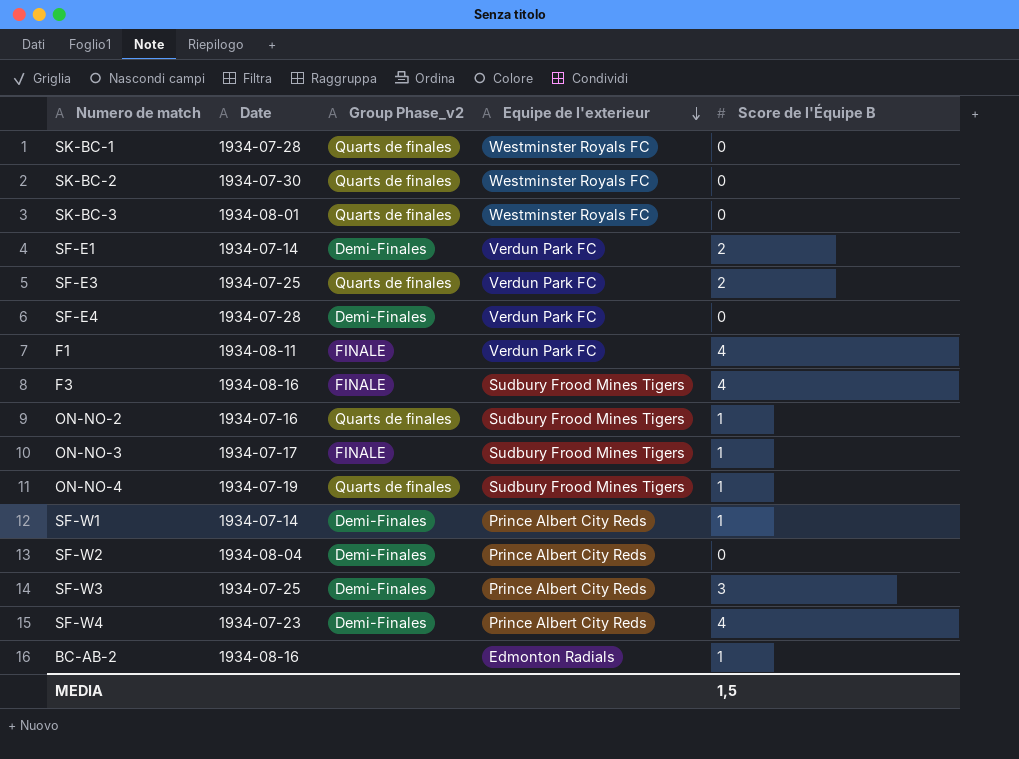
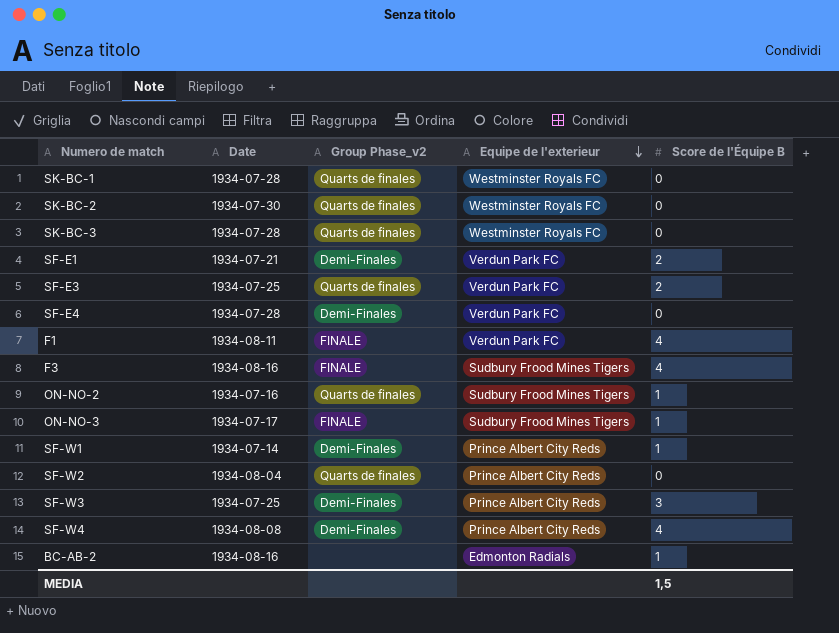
row ON-NO-4: 1934-07-19 | Quarts de finales | Sudbury Frood Mines Tigers | 1 -> none
SK-BC-3 | Date: 1934-08-01 -> 1934-07-28
SF-E1 | Date: 1934-07-14 -> 1934-07-21
SF-W2 | Group Phase_v2: Demi-Finales -> Quarts de finales
SF-W4 | Date: 1934-07-23 -> 1934-08-08

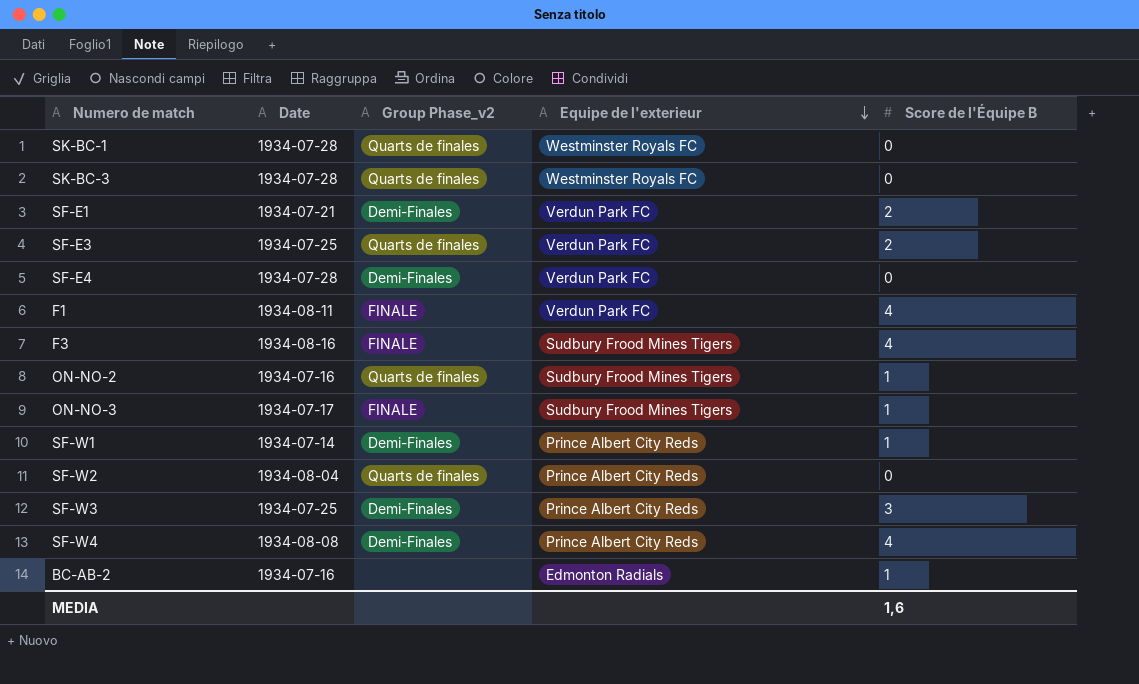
row SK-BC-2: 1934-07-30 | Quarts de finales | Westminster Royals FC | 0 -> none
BC-AB-2 | Date: 1934-08-16 -> 1934-07-16
MEDIA | Score de l'Équipe B: 1,5 -> 1,6

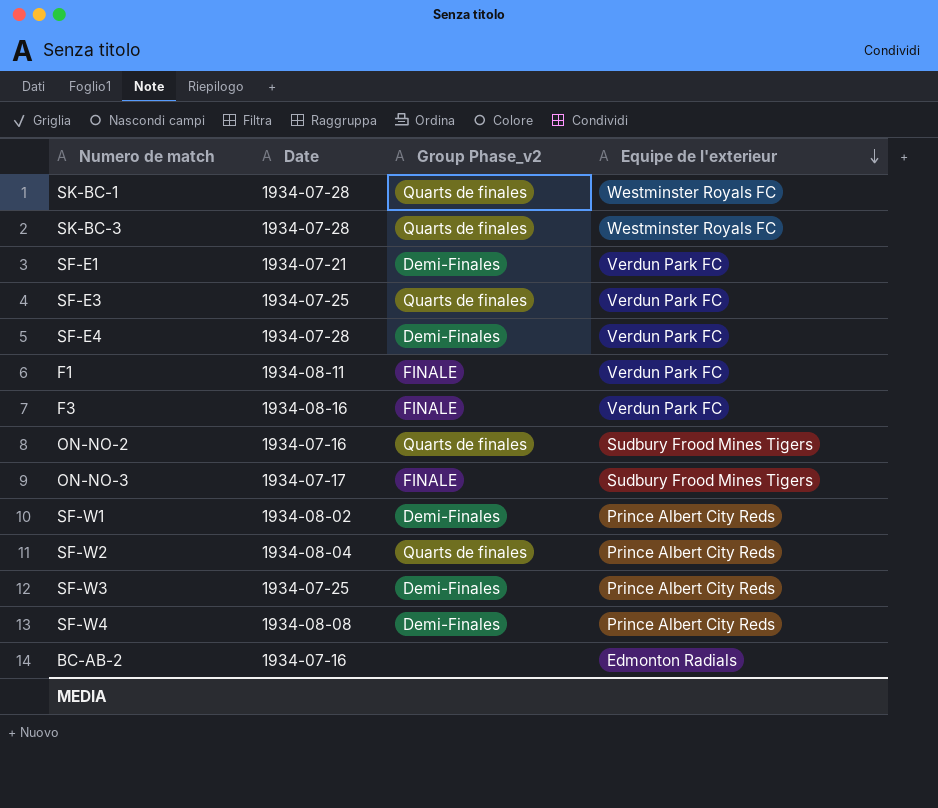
column Score de l'Équipe B | position: 5 -> none
F3 | Equipe de l'exterieur: Sudbury Frood Mines Tigers -> Verdun Park FC
SF-W1 | Date: 1934-07-14 -> 1934-08-02

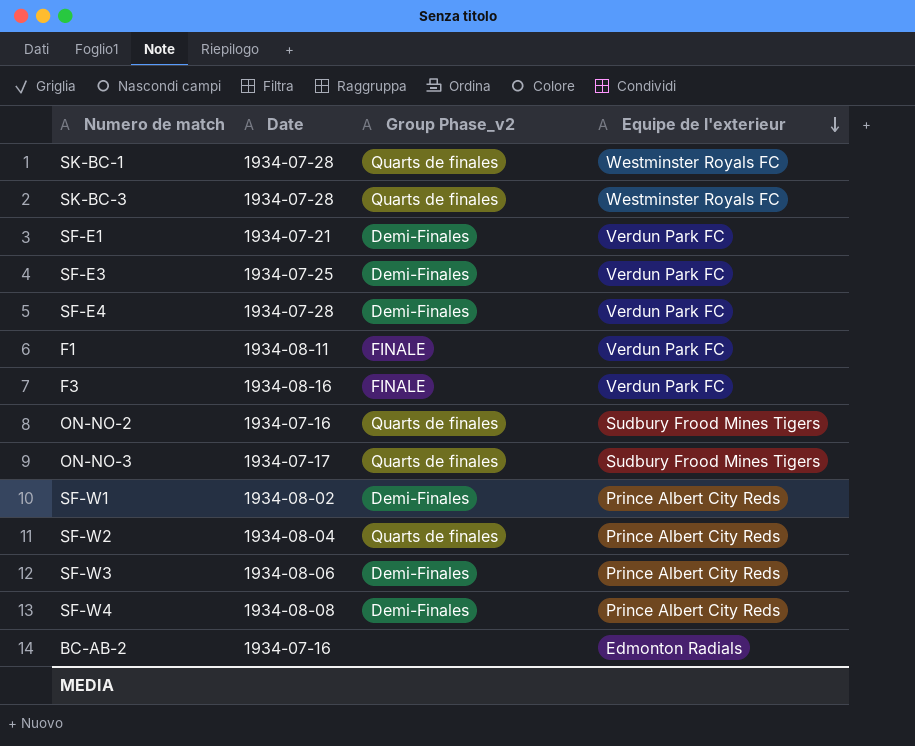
SF-E3 | Group Phase_v2: Quarts de finales -> Demi-Finales
ON-NO-3 | Group Phase_v2: FINALE -> Quarts de finales
SF-W3 | Date: 1934-07-25 -> 1934-08-06

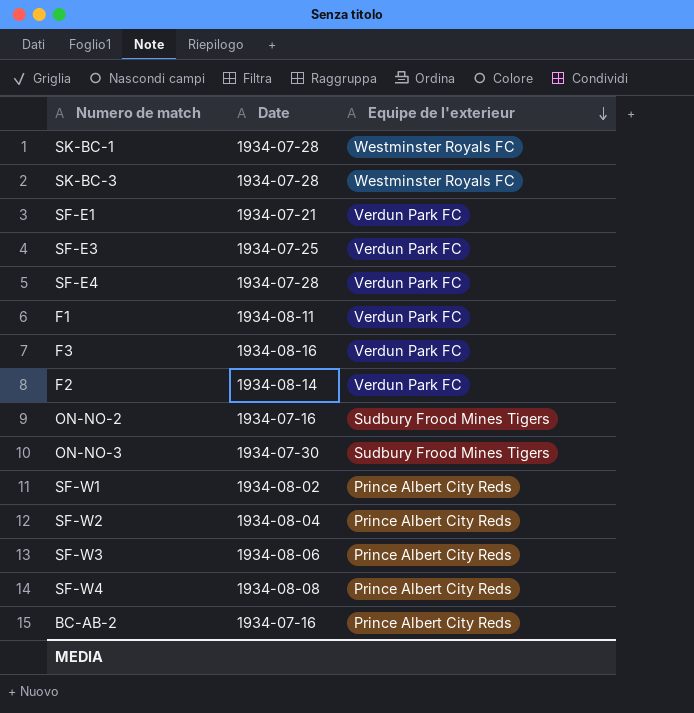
column Group Phase_v2 | position: 3 -> none
row F2: none -> 1934-08-14 | Verdun Park FC
ON-NO-3 | Date: 1934-07-17 -> 1934-07-30
BC-AB-2 | Equipe de l'exterieur: Edmonton Radials -> Prince Albert City Reds

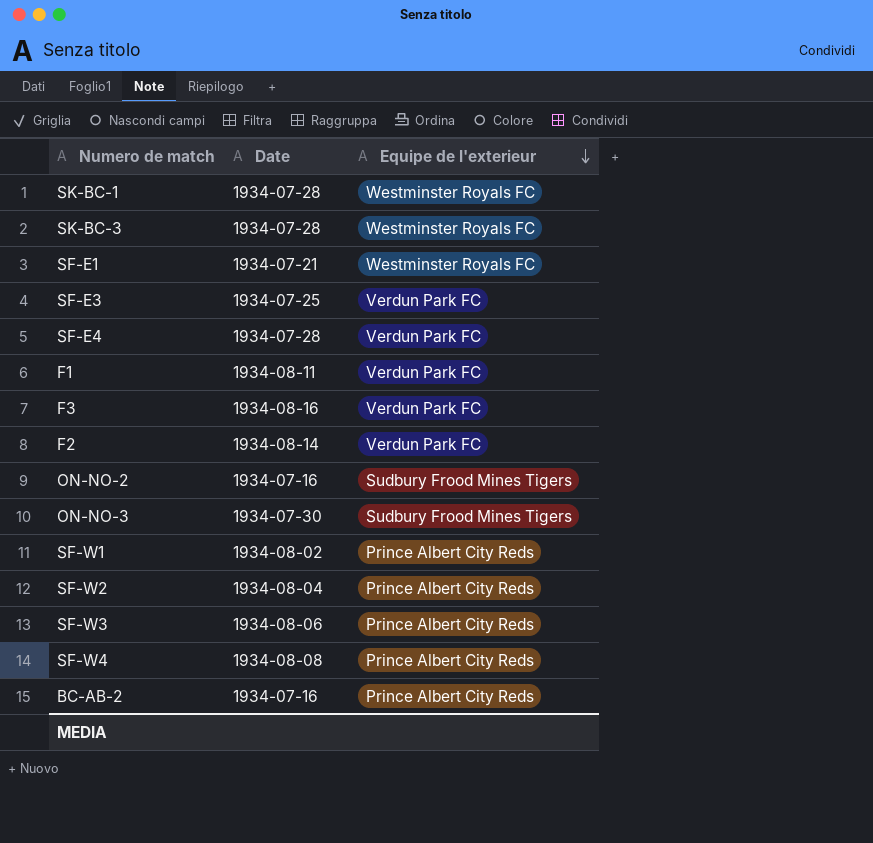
SF-E1 | Equipe de l'exterieur: Verdun Park FC -> Westminster Royals FC

